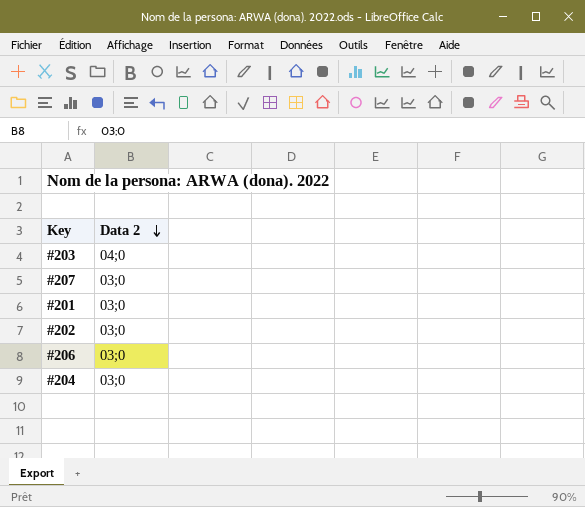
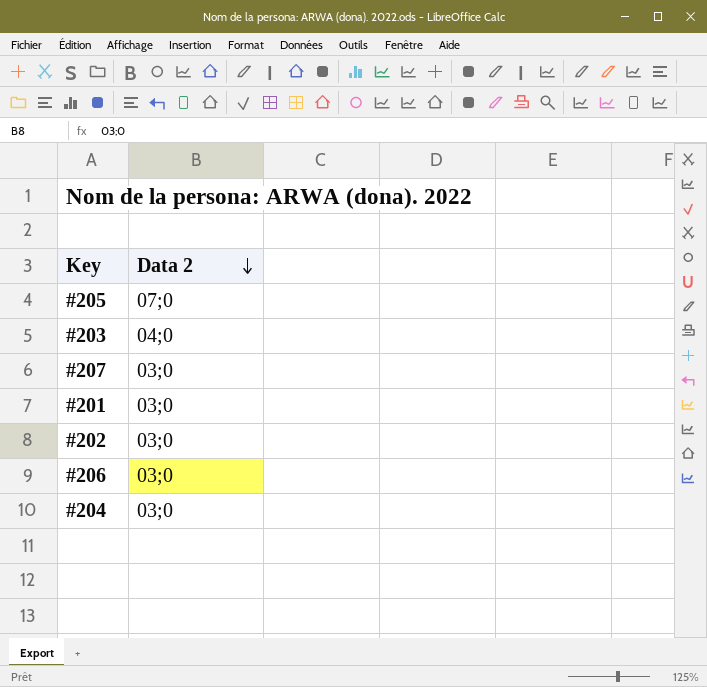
row #205: none -> 07;0

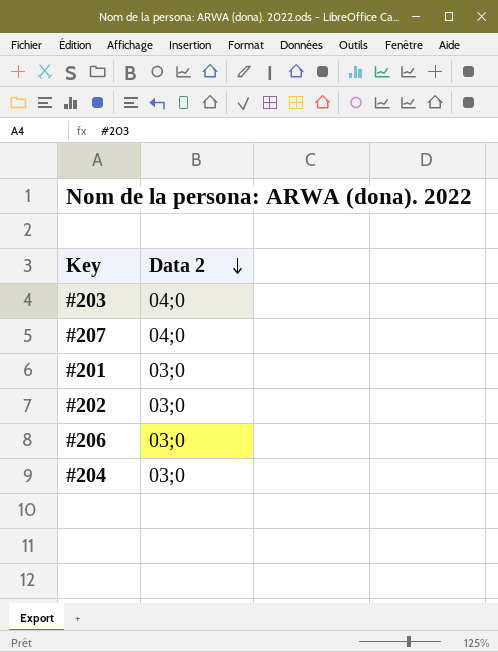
row #205: 07;0 -> none
#207 | Data 2: 03;0 -> 04;0

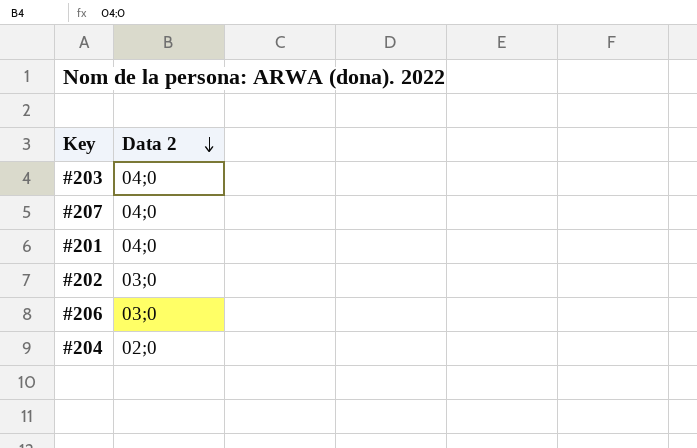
#201 | Data 2: 03;0 -> 04;0
#204 | Data 2: 03;0 -> 02;0

